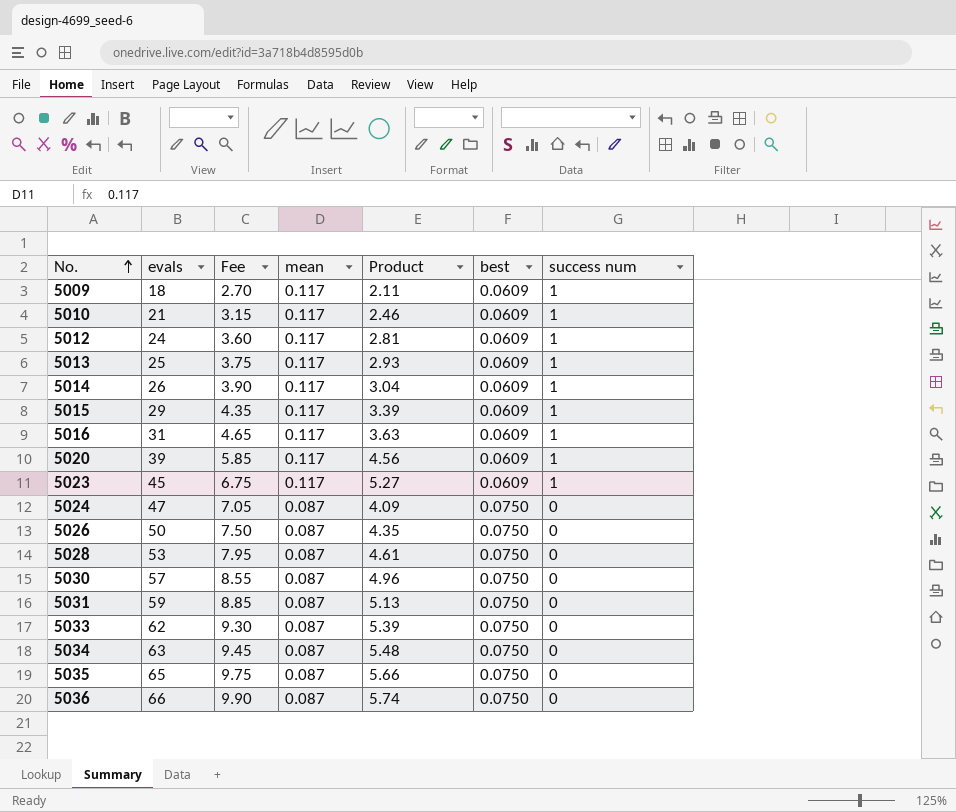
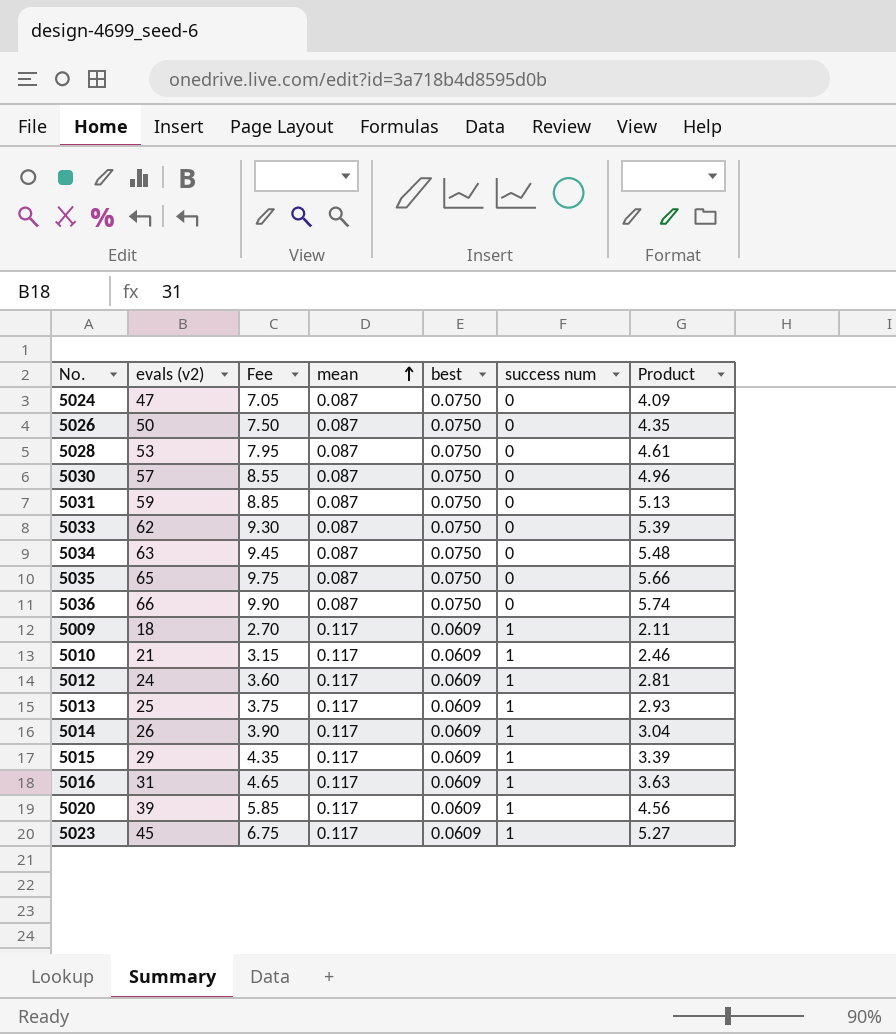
row order: No. ascending -> mean ascending
column name: evals -> evals (v2)
column Product | position: 5 -> 7

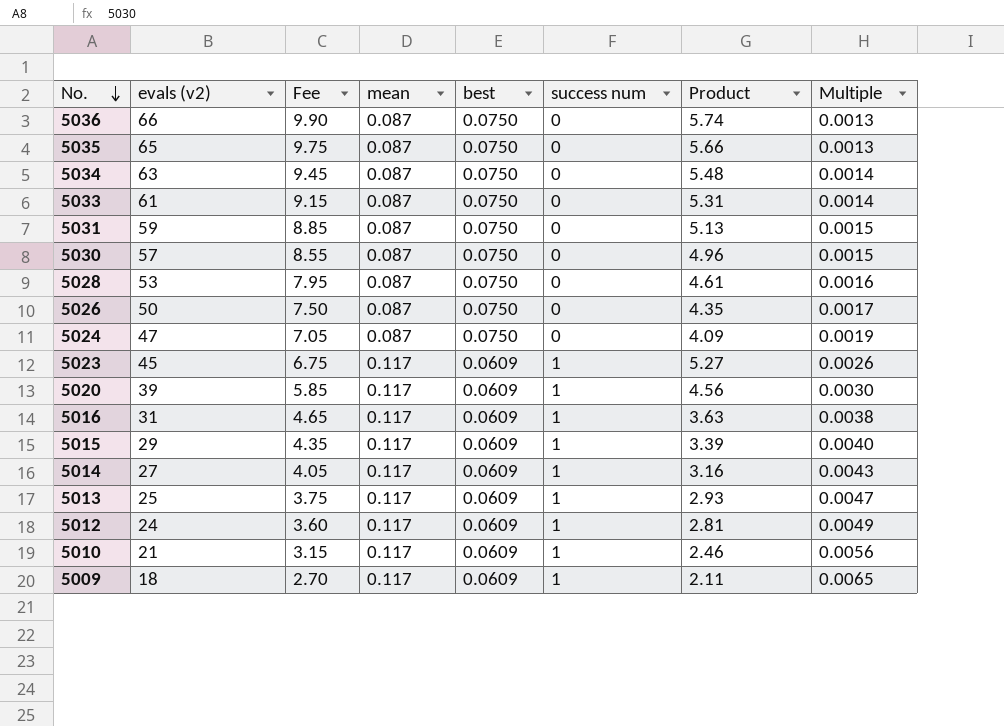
row order: mean ascending -> No. descending
column Multiple | formula: none -> [mean] / [evals (v2)]
5033 | evals (v2): 62 -> 61
5033 | Fee: 9.30 -> 9.15
5033 | Product: 5.39 -> 5.31
5014 | evals (v2): 26 -> 27
5014 | Fee: 3.90 -> 4.05
5014 | Product: 3.04 -> 3.16

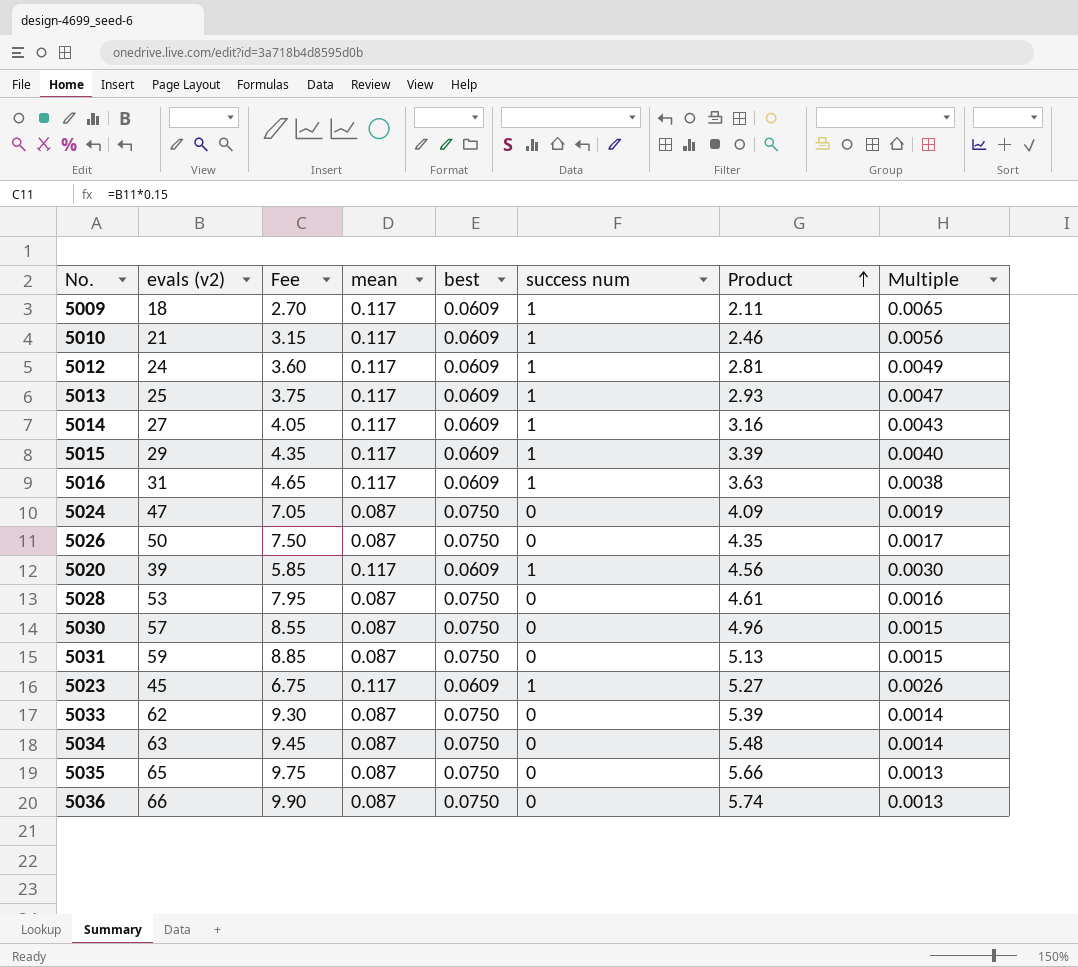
row order: No. descending -> Product ascending
5033 | evals (v2): 61 -> 62
5033 | Fee: 9.15 -> 9.30
5033 | Product: 5.31 -> 5.39

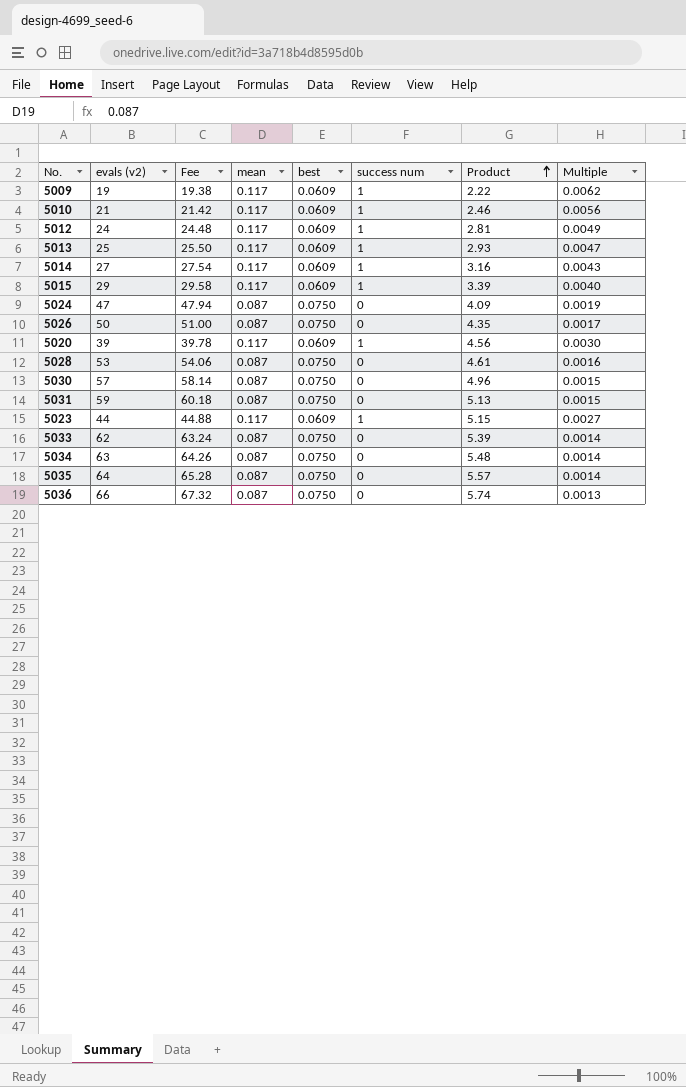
column Fee | formula: [evals (v2)] * 0.15 -> [evals (v2)] * 1.02
row 5016: 31 | 4.65 | 0.117 | 0.0609 | 1 | 3.63 | 0.0038 -> none
5009 | evals (v2): 18 -> 19
5009 | Product: 2.11 -> 2.22
5009 | Multiple: 0.0065 -> 0.0062
5023 | evals (v2): 45 -> 44
5023 | Product: 5.27 -> 5.15
5023 | Multiple: 0.0026 -> 0.0027
5035 | evals (v2): 65 -> 64
5035 | Product: 5.66 -> 5.57
5035 | Multiple: 0.0013 -> 0.0014

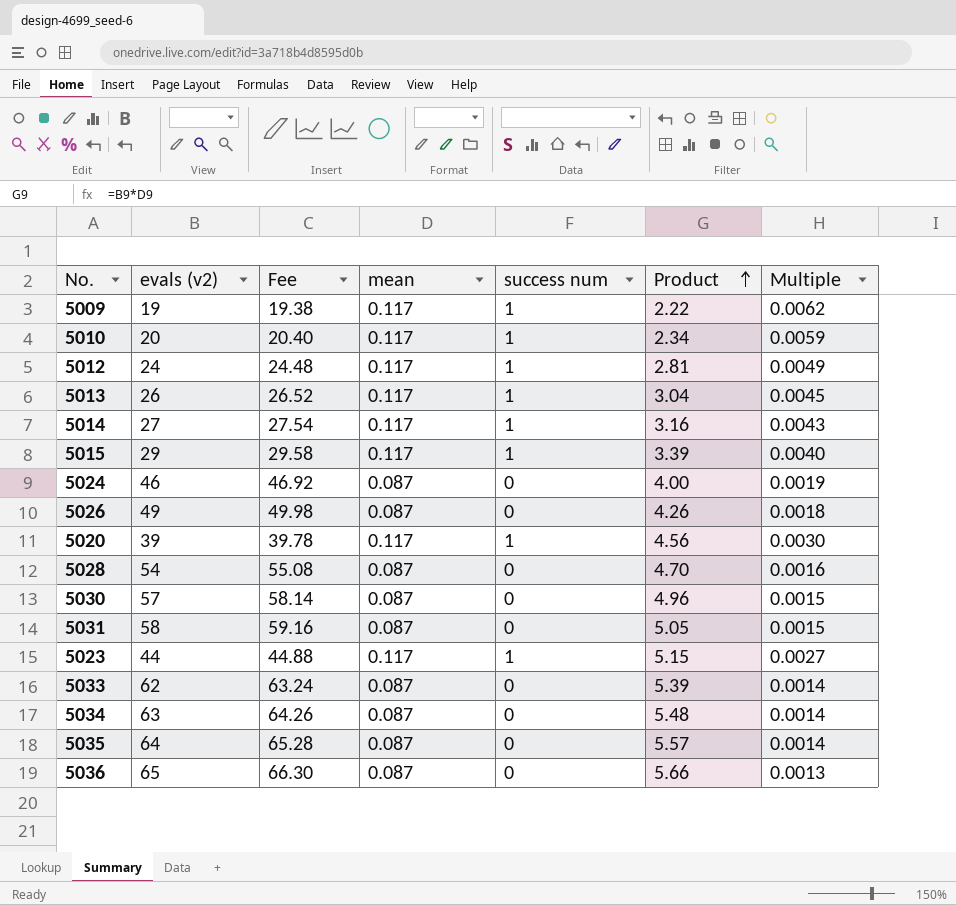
column best | position: 5 -> none
5010 | evals (v2): 21 -> 20
5010 | Fee: 21.42 -> 20.40
5010 | Product: 2.46 -> 2.34
5010 | Multiple: 0.0056 -> 0.0059
5013 | evals (v2): 25 -> 26
5013 | Fee: 25.50 -> 26.52
5013 | Product: 2.93 -> 3.04
5013 | Multiple: 0.0047 -> 0.0045
5024 | evals (v2): 47 -> 46
5024 | Fee: 47.94 -> 46.92
5024 | Product: 4.09 -> 4.00
5026 | evals (v2): 50 -> 49
5026 | Fee: 51.00 -> 49.98
5026 | Product: 4.35 -> 4.26
5026 | Multiple: 0.0017 -> 0.0018
5028 | evals (v2): 53 -> 54
5028 | Fee: 54.06 -> 55.08
5028 | Product: 4.61 -> 4.70
5031 | evals (v2): 59 -> 58
5031 | Fee: 60.18 -> 59.16
5031 | Product: 5.13 -> 5.05
5036 | evals (v2): 66 -> 65
5036 | Fee: 67.32 -> 66.30
5036 | Product: 5.74 -> 5.66

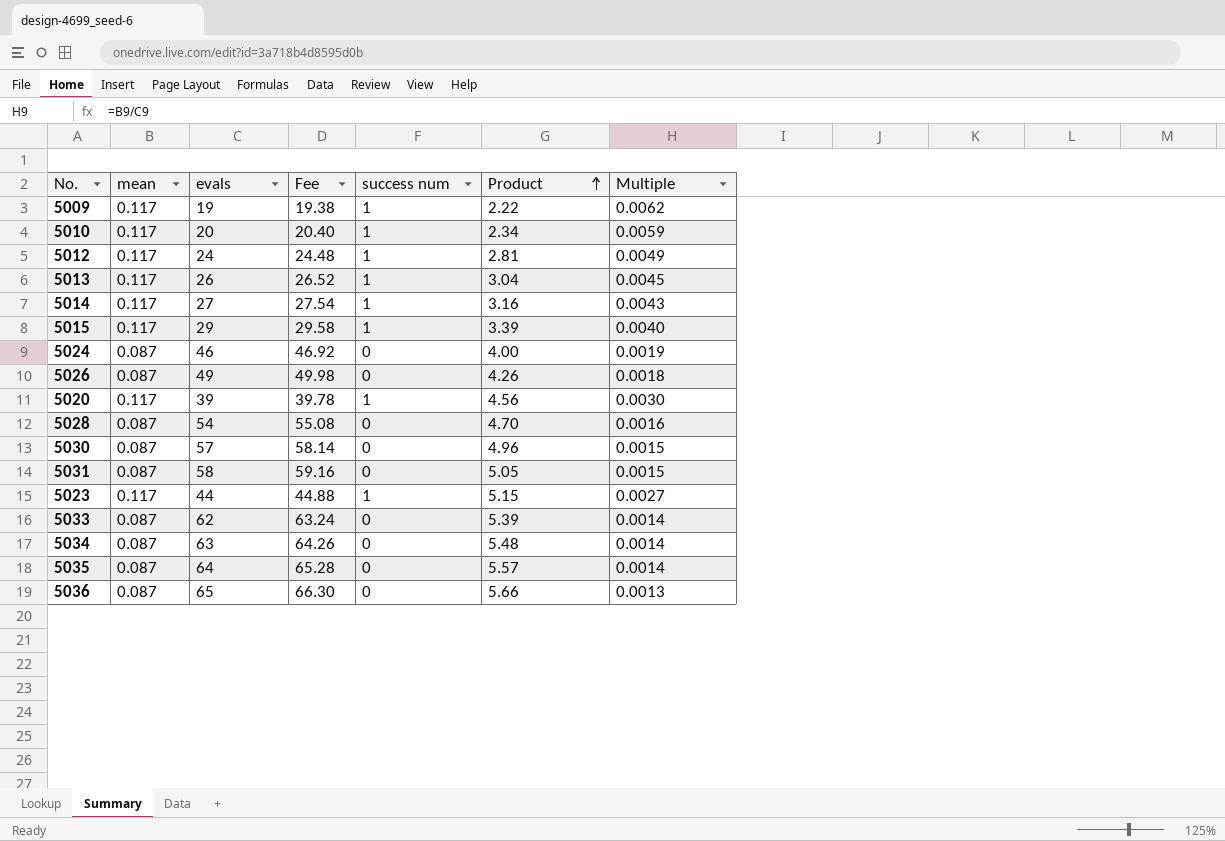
column mean | position: 4 -> 2
column name: evals (v2) -> evals

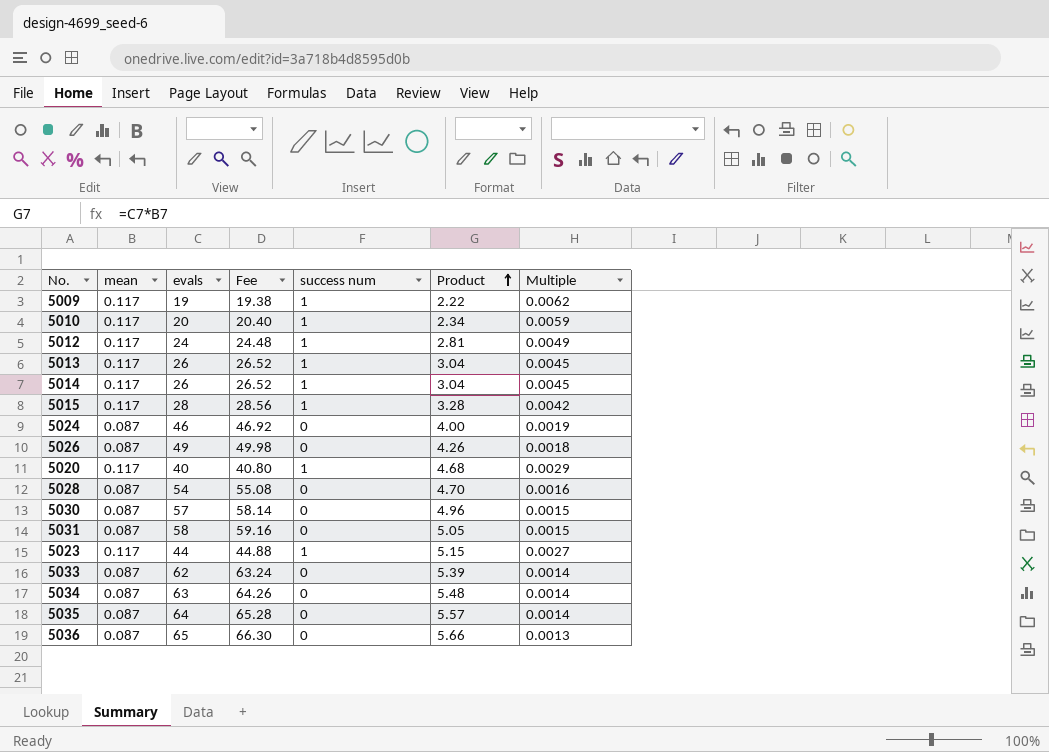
5014 | evals: 27 -> 26
5014 | Fee: 27.54 -> 26.52
5014 | Product: 3.16 -> 3.04
5014 | Multiple: 0.0043 -> 0.0045
5015 | evals: 29 -> 28
5015 | Fee: 29.58 -> 28.56
5015 | Product: 3.39 -> 3.28
5015 | Multiple: 0.0040 -> 0.0042
5020 | evals: 39 -> 40
5020 | Fee: 39.78 -> 40.80
5020 | Product: 4.56 -> 4.68
5020 | Multiple: 0.0030 -> 0.0029

